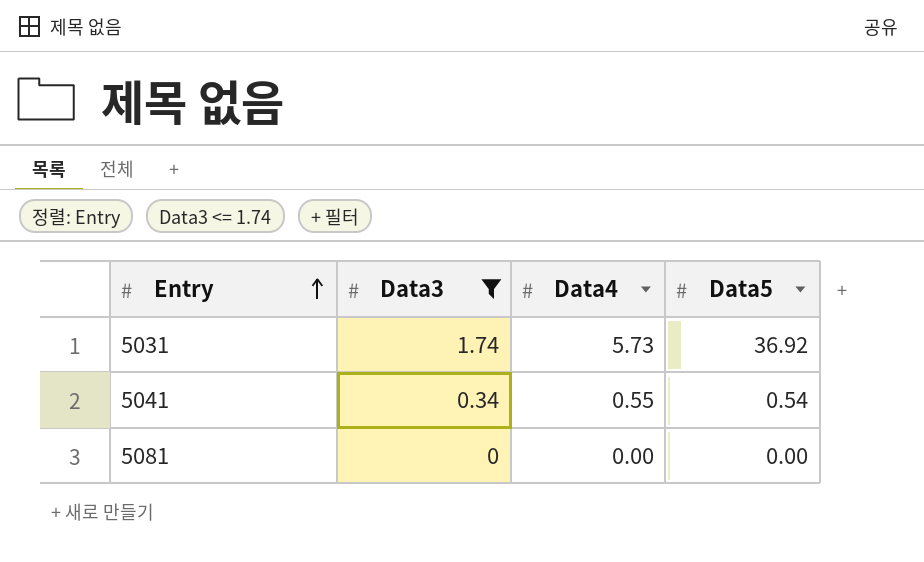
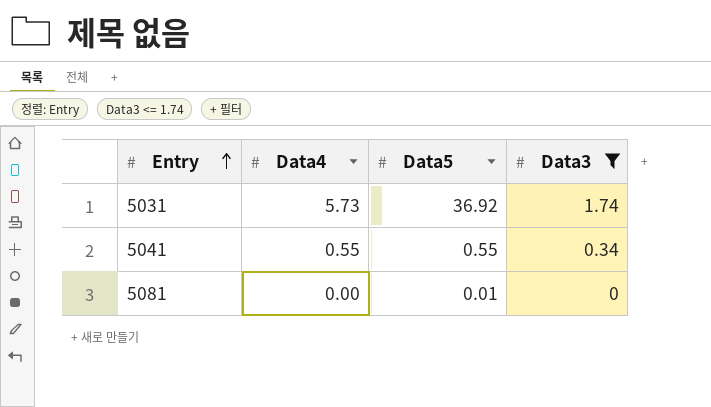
column Data3 | position: 2 -> 4
5041 | Data5: 0.54 -> 0.55
5081 | Data5: 0.00 -> 0.01

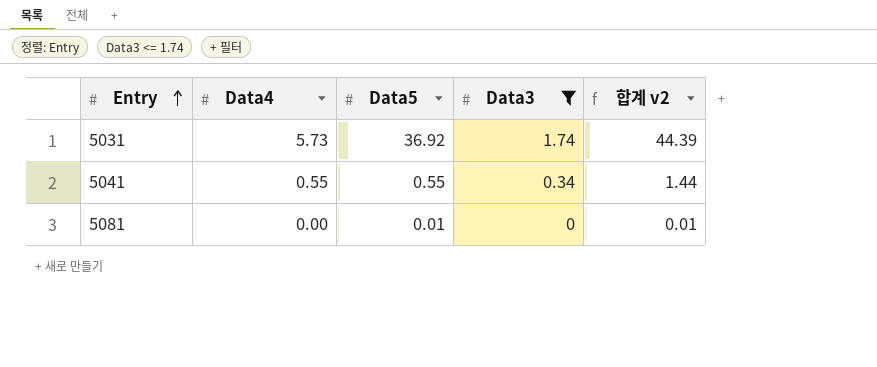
column 합계 v2 | formula: none -> [Data4] + [Data5] + [Data3]

